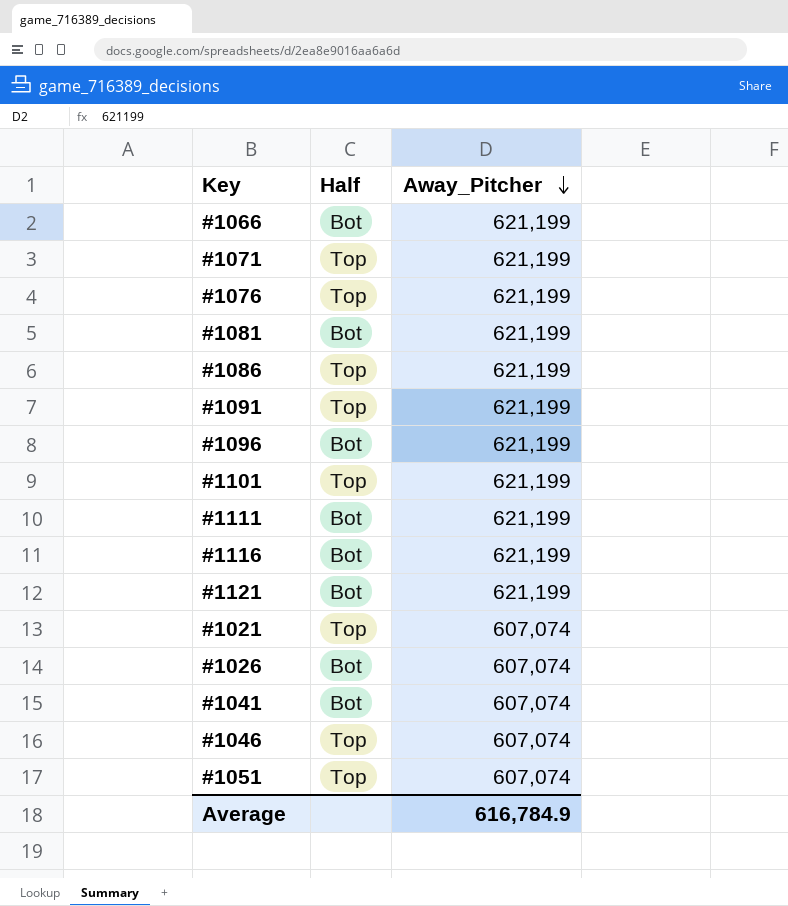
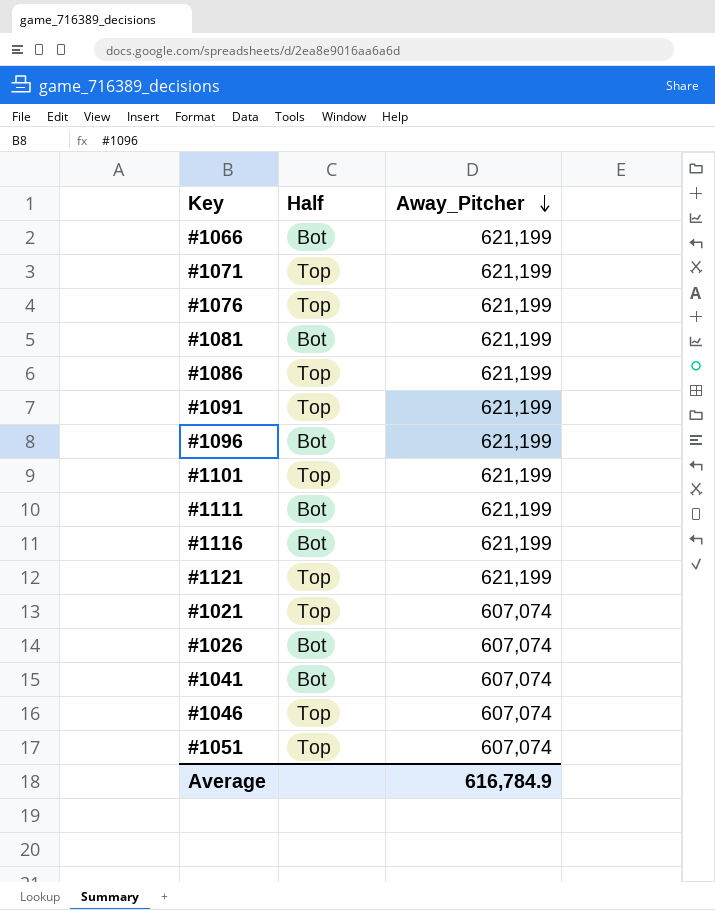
#1121 | Half: Bot -> Top

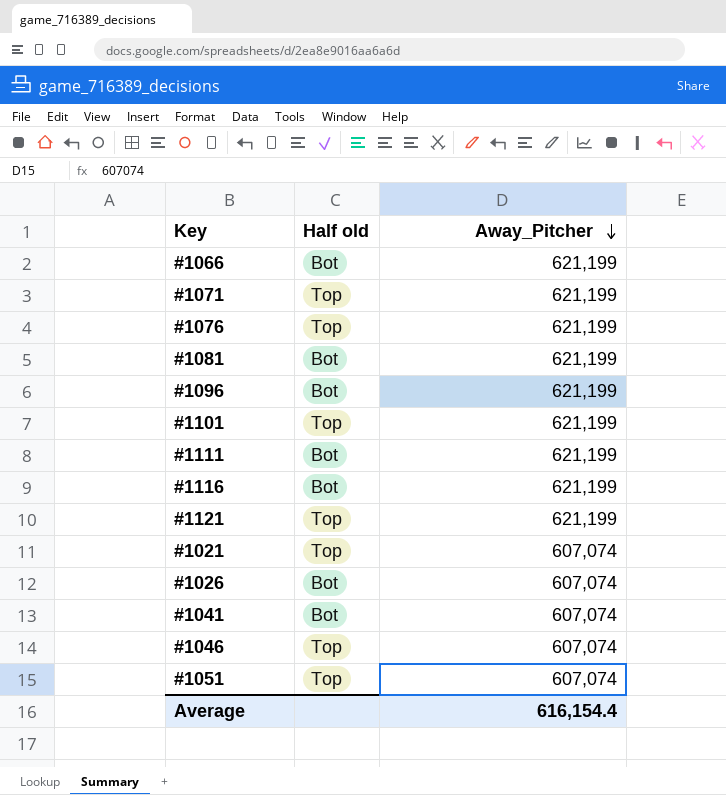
column name: Half -> Half old
row #1086: Top | 621,199 -> none
row #1091: Top | 621,199 -> none
Average | Away_Pitcher: 616,784.9 -> 616,154.4

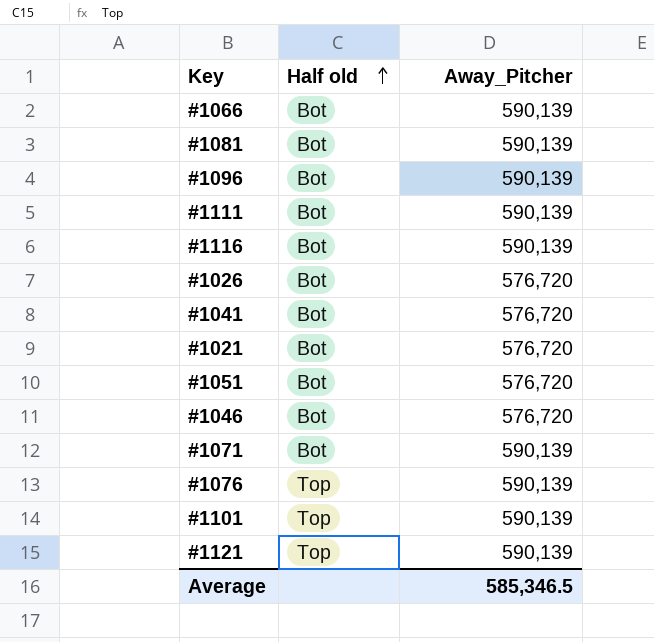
row order: Away_Pitcher descending -> Half old ascending
#1066 | Away_Pitcher: 621,199 -> 590,139
#1081 | Away_Pitcher: 621,199 -> 590,139
#1096 | Away_Pitcher: 621,199 -> 590,139
#1111 | Away_Pitcher: 621,199 -> 590,139
#1116 | Away_Pitcher: 621,199 -> 590,139
#1026 | Away_Pitcher: 607,074 -> 576,720
#1041 | Away_Pitcher: 607,074 -> 576,720
#1021 | Half old: Top -> Bot
#1021 | Away_Pitcher: 607,074 -> 576,720
#1051 | Half old: Top -> Bot
#1051 | Away_Pitcher: 607,074 -> 576,720
#1046 | Half old: Top -> Bot
#1046 | Away_Pitcher: 607,074 -> 576,720
#1071 | Half old: Top -> Bot
#1071 | Away_Pitcher: 621,199 -> 590,139
#1076 | Away_Pitcher: 621,199 -> 590,139
#1101 | Away_Pitcher: 621,199 -> 590,139
#1121 | Away_Pitcher: 621,199 -> 590,139
Average | Away_Pitcher: 616,154.4 -> 585,346.5

